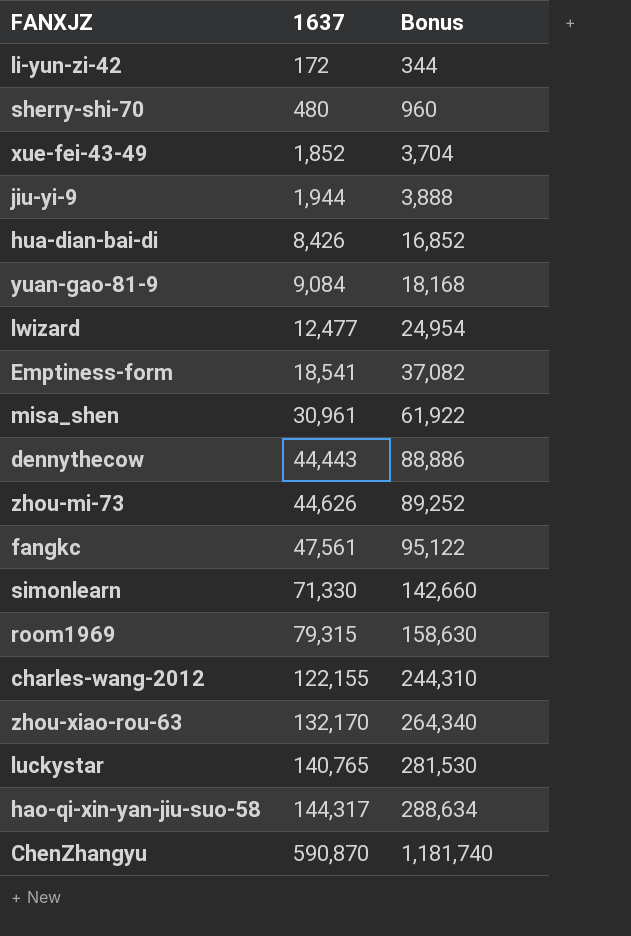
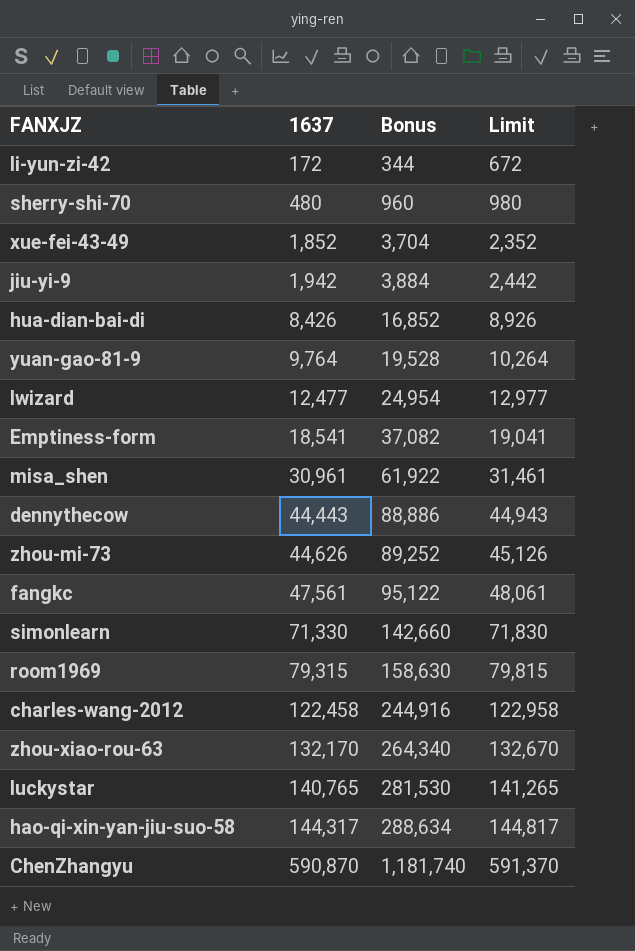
column Limit | formula: none -> [1637] + 500
jiu-yi-9 | 1637: 1,944 -> 1,942
jiu-yi-9 | Bonus: 3,888 -> 3,884
yuan-gao-81-9 | 1637: 9,084 -> 9,764
yuan-gao-81-9 | Bonus: 18,168 -> 19,528
charles-wang-2012 | 1637: 122,155 -> 122,458
charles-wang-2012 | Bonus: 244,310 -> 244,916

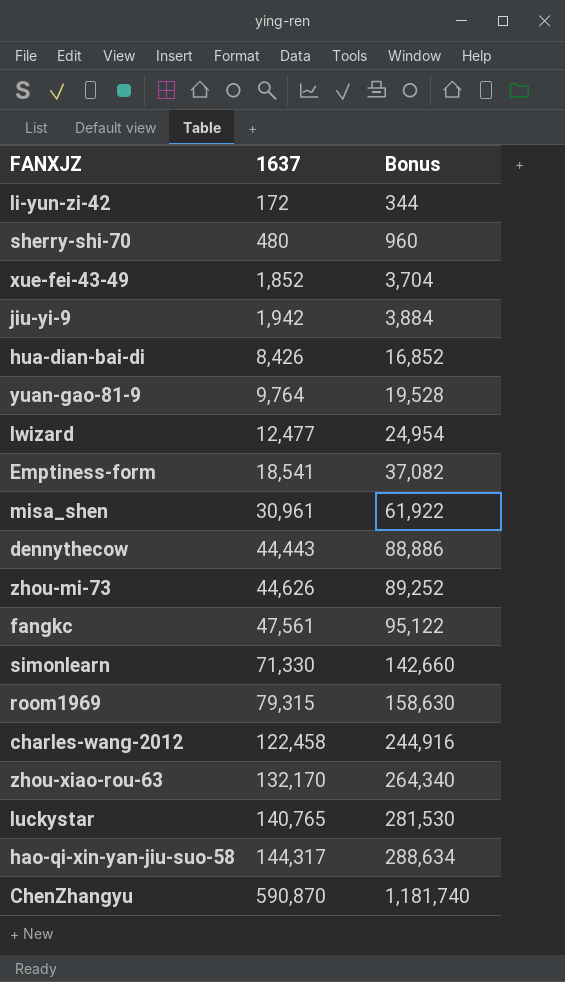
column Limit | formula: [1637] + 500 -> none

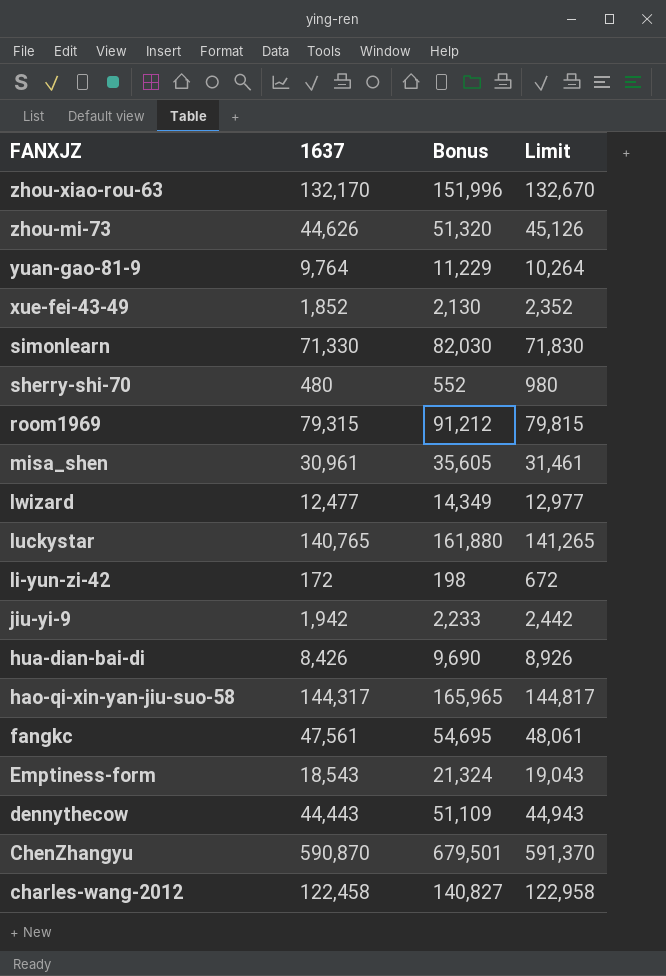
row order: 1637 ascending -> FANXJZ descending
column Bonus | formula: [1637] * 2 -> [1637] * 1.15
column Limit | formula: none -> [1637] + 500
Emptiness-form | 1637: 18,541 -> 18,543

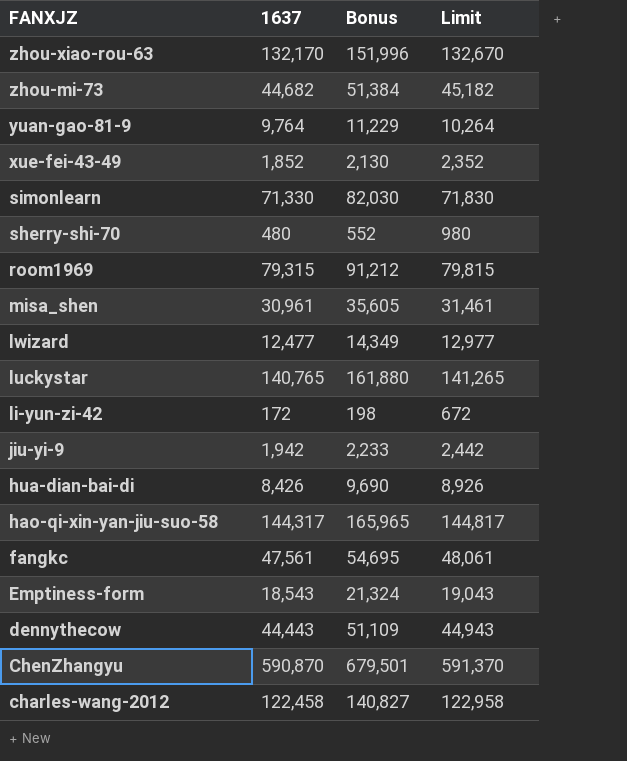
zhou-mi-73 | 1637: 44,626 -> 44,682
zhou-mi-73 | Bonus: 51,320 -> 51,384
zhou-mi-73 | Limit: 45,126 -> 45,182

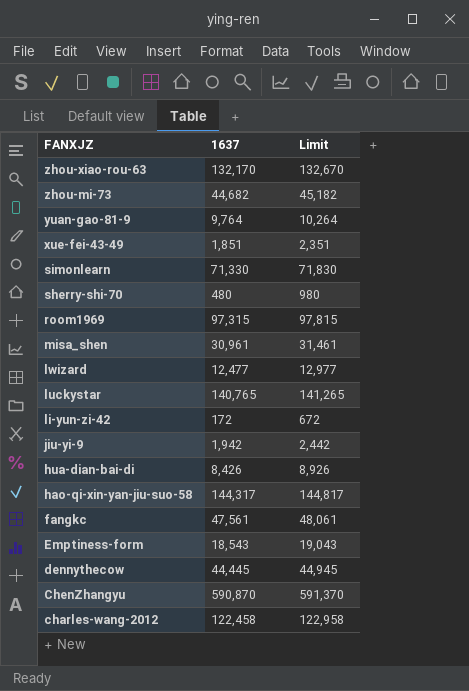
column Bonus | formula: [1637] * 1.15 -> none
xue-fei-43-49 | 1637: 1,852 -> 1,851
xue-fei-43-49 | Limit: 2,352 -> 2,351
room1969 | 1637: 79,315 -> 97,315
room1969 | Limit: 79,815 -> 97,815
dennythecow | 1637: 44,443 -> 44,445
dennythecow | Limit: 44,943 -> 44,945

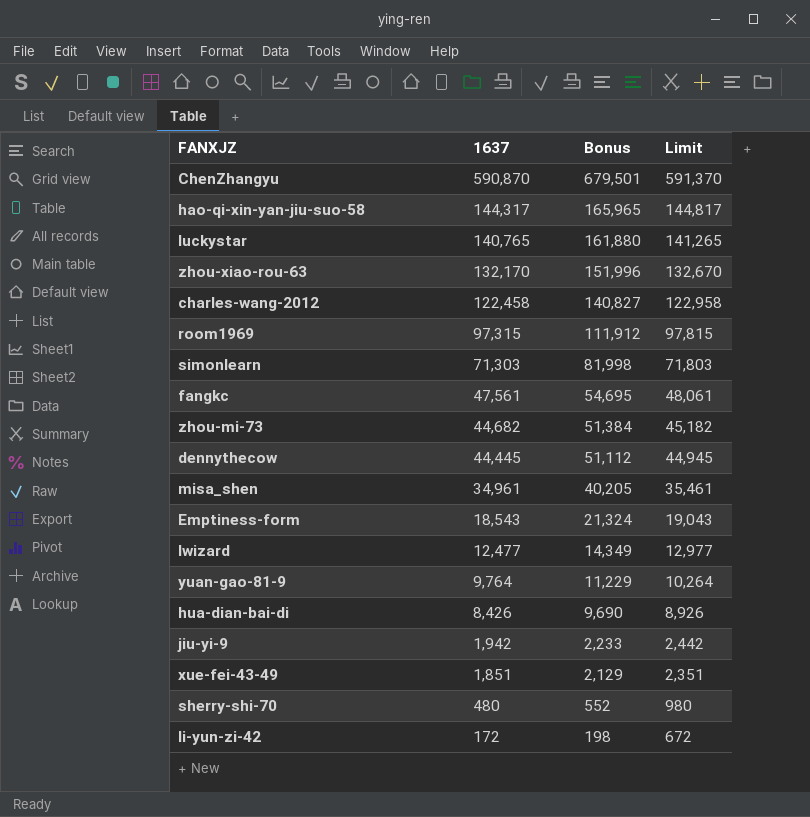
row order: FANXJZ descending -> 1637 descending
column Bonus | formula: none -> [1637] * 1.15
simonlearn | 1637: 71,330 -> 71,303
simonlearn | Limit: 71,830 -> 71,803
misa_shen | 1637: 30,961 -> 34,961
misa_shen | Limit: 31,461 -> 35,461

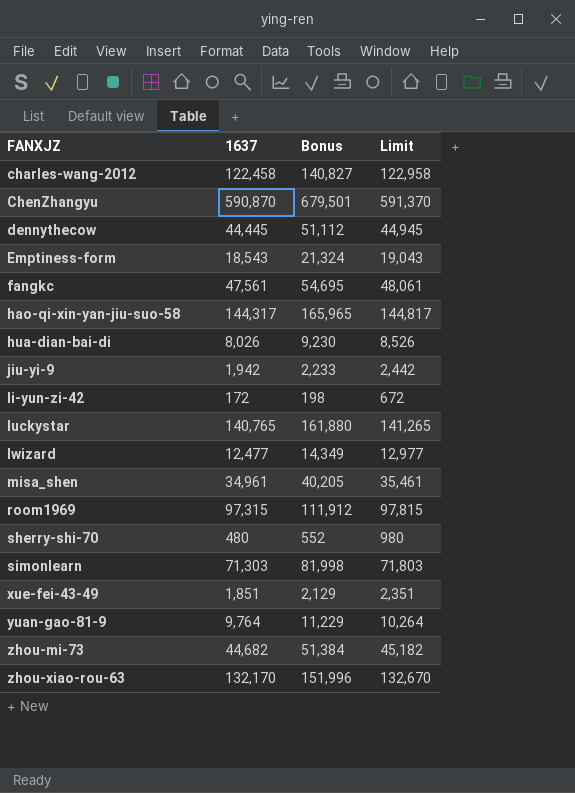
row order: 1637 descending -> FANXJZ ascending
hua-dian-bai-di | 1637: 8,426 -> 8,026
hua-dian-bai-di | Bonus: 9,690 -> 9,230
hua-dian-bai-di | Limit: 8,926 -> 8,526

